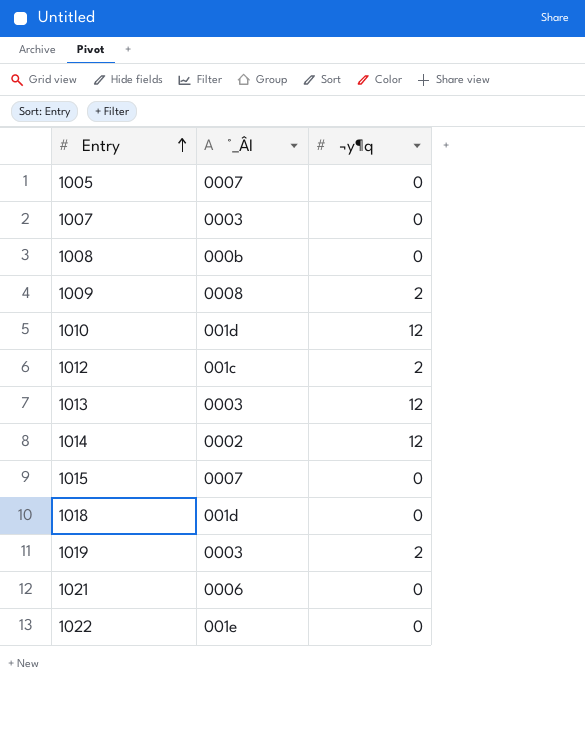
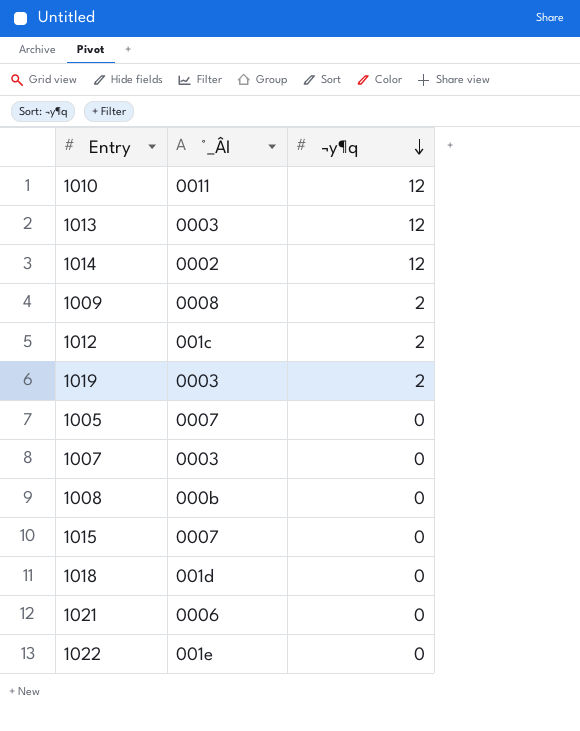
row order: Entry ascending -> ¬y¶q descending
1010 | °_ÂI: 001d -> 0011

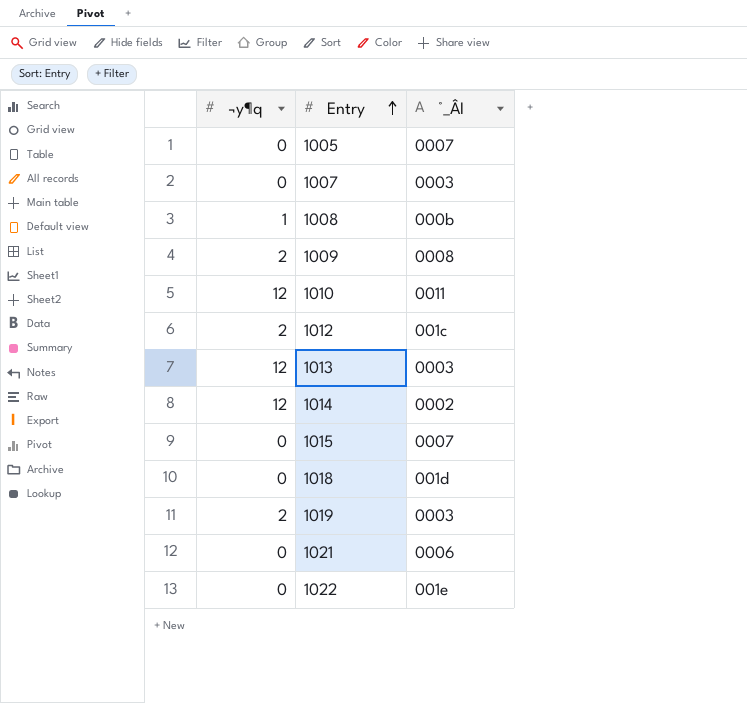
row order: ¬y¶q descending -> Entry ascending
column ¬y¶q | position: 3 -> 1
1008 | ¬y¶q: 0 -> 1

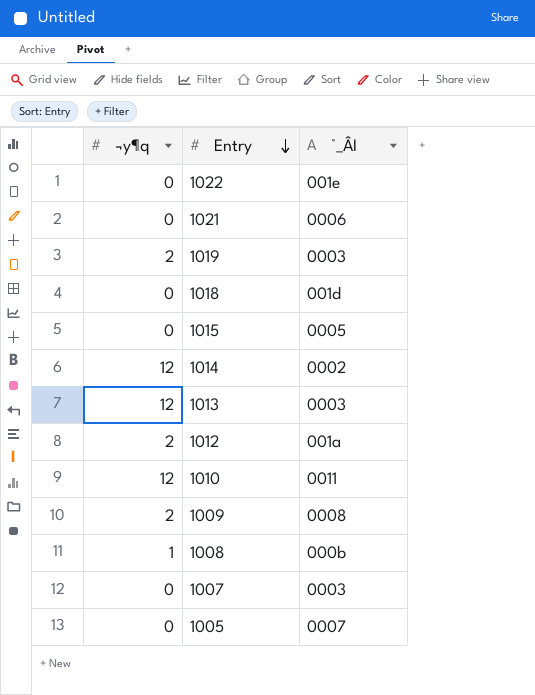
row order: Entry ascending -> Entry descending
1015 | °_ÂI: 0007 -> 0005
1012 | °_ÂI: 001c -> 001a

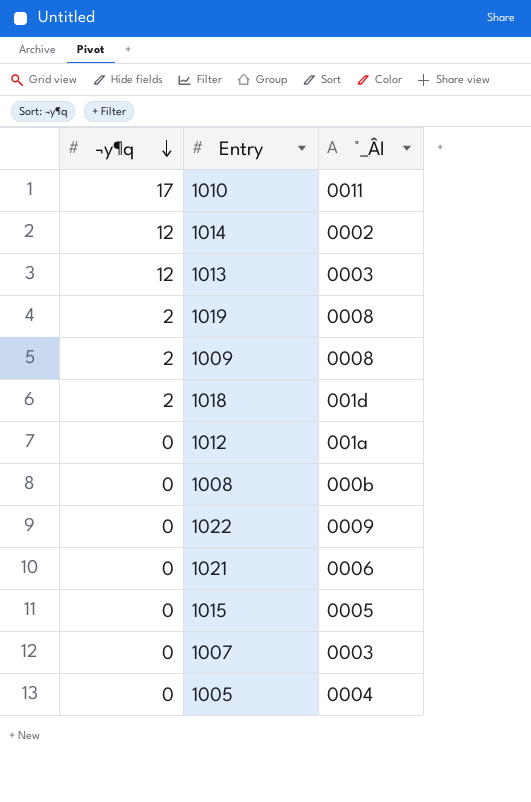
row order: Entry descending -> ¬y¶q descending
1010 | ¬y¶q: 12 -> 17
1019 | °_ÂI: 0003 -> 0008
1018 | ¬y¶q: 0 -> 2
1012 | ¬y¶q: 2 -> 0
1008 | ¬y¶q: 1 -> 0
1022 | °_ÂI: 001e -> 0009
1005 | °_ÂI: 0007 -> 0004

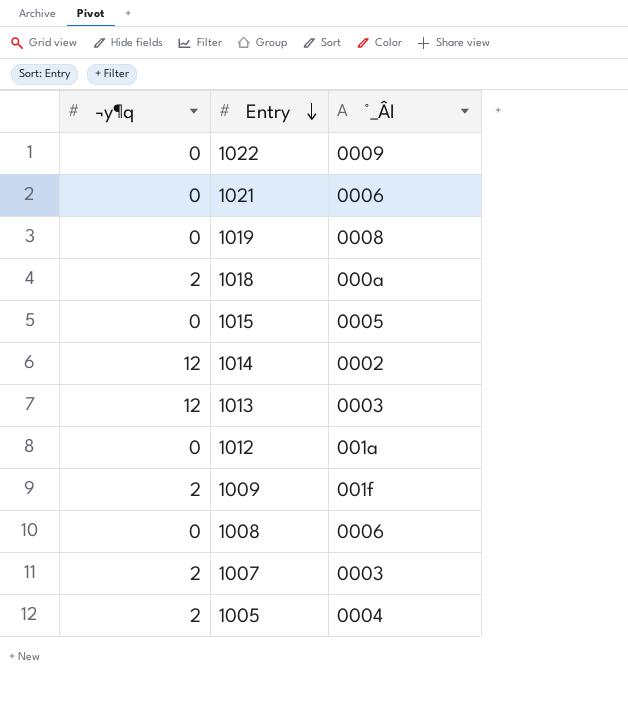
row order: ¬y¶q descending -> Entry descending
row 1010: 17 | 0011 -> none
1019 | ¬y¶q: 2 -> 0
1018 | °_ÂI: 001d -> 000a
1009 | °_ÂI: 0008 -> 001f
1008 | °_ÂI: 000b -> 0006
1007 | ¬y¶q: 0 -> 2
1005 | ¬y¶q: 0 -> 2

